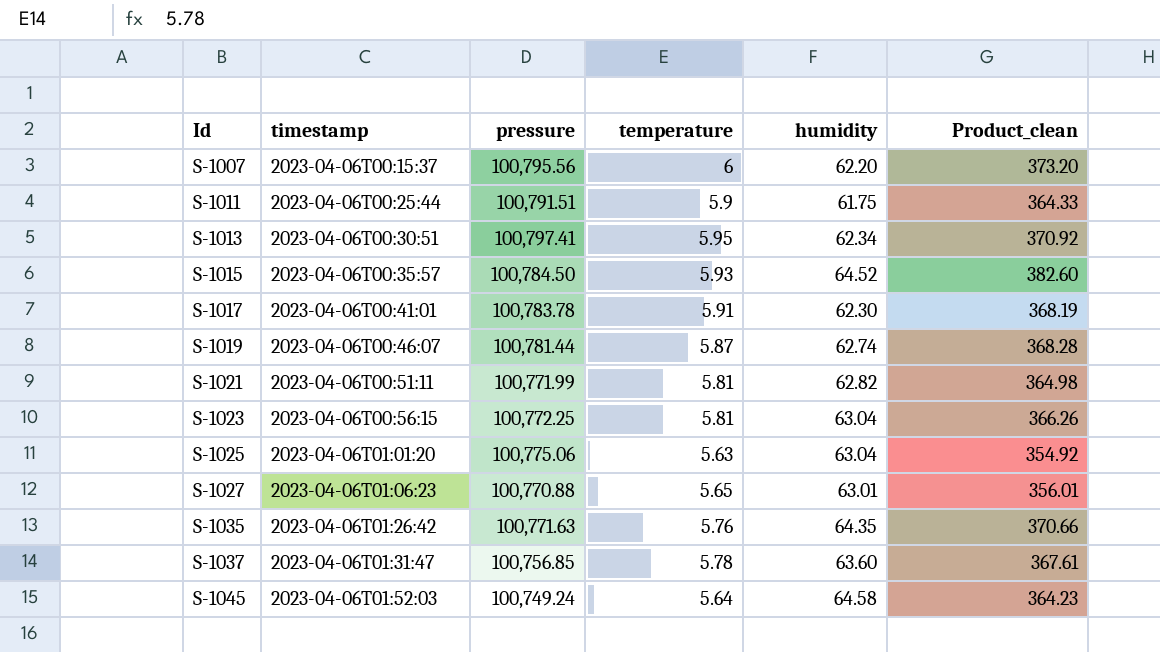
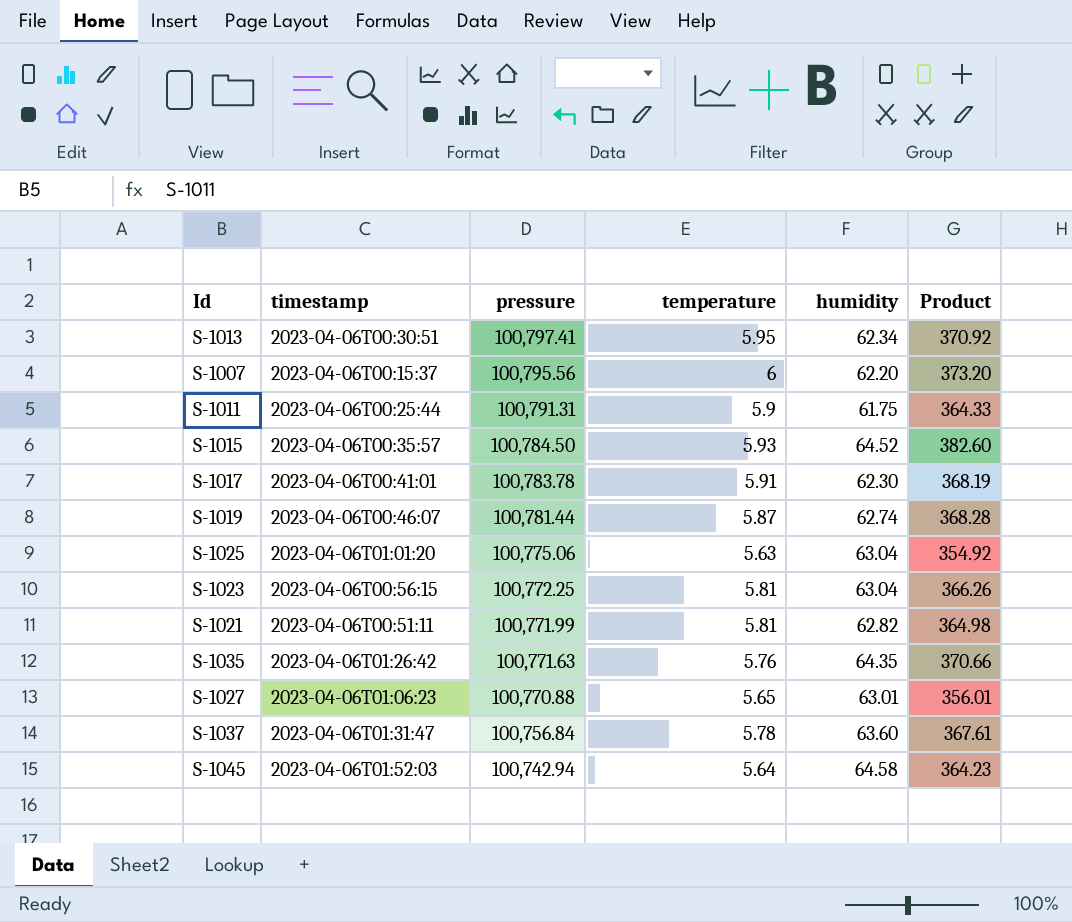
row order: Id ascending -> pressure descending
column name: Product_clean -> Product
S-1011 | pressure: 100,791.51 -> 100,791.31
S-1037 | pressure: 100,756.85 -> 100,756.84
S-1045 | pressure: 100,749.24 -> 100,742.94

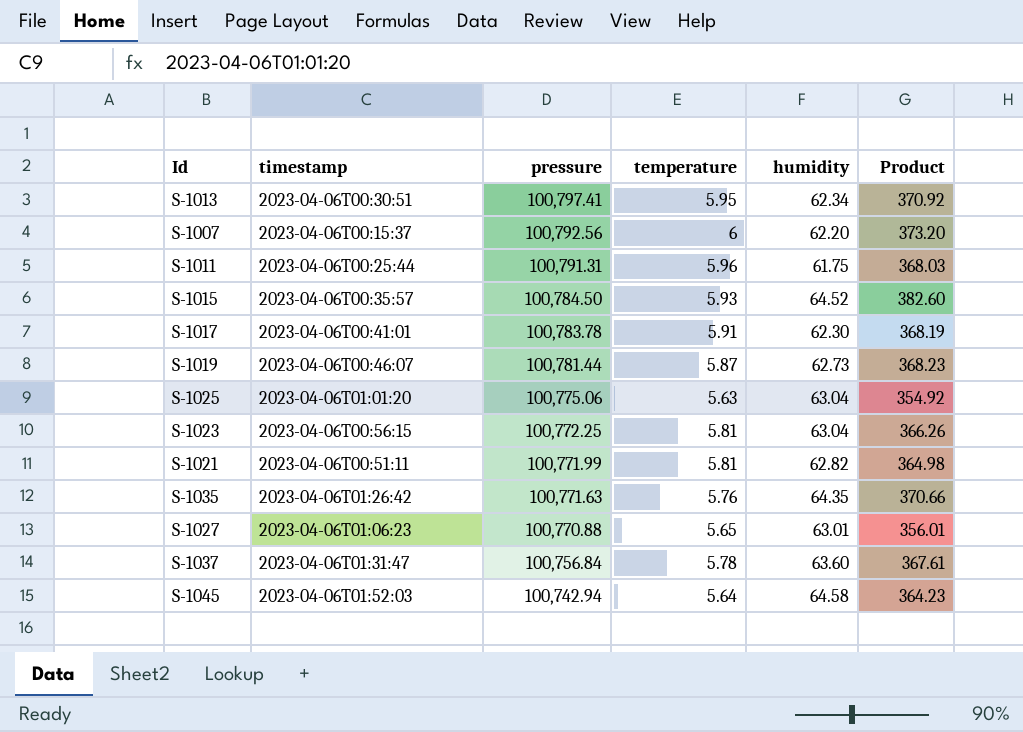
S-1007 | pressure: 100,795.56 -> 100,792.56
S-1011 | temperature: 5.9 -> 5.96
S-1011 | Product: 364.33 -> 368.03
S-1019 | humidity: 62.74 -> 62.73
S-1019 | Product: 368.28 -> 368.23

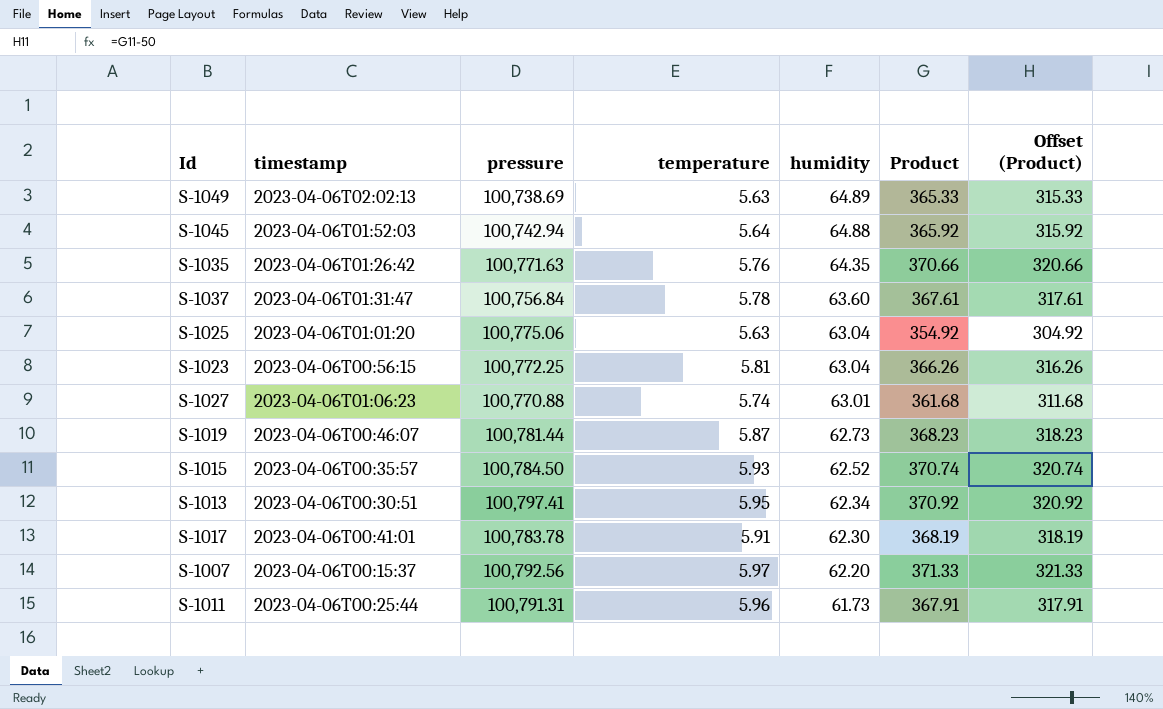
row order: pressure descending -> humidity descending
column Offset (Product) | formula: none -> [Product] - 50
row S-1021: 2023-04-06T00:51:11 | 100,771.99 | 5.81 | 62.82 | 364.98 -> none
row S-1049: none -> 2023-04-06T02:02:13 | 100,738.69 | 5.63 | 64.89 | 365.33 | 315.33
S-1045 | humidity: 64.58 -> 64.88
S-1045 | Product: 364.23 -> 365.92
S-1027 | temperature: 5.65 -> 5.74
S-1027 | Product: 356.01 -> 361.68
S-1015 | humidity: 64.52 -> 62.52
S-1015 | Product: 382.60 -> 370.74
S-1007 | temperature: 6 -> 5.97
S-1007 | Product: 373.20 -> 371.33
S-1011 | humidity: 61.75 -> 61.73
S-1011 | Product: 368.03 -> 367.91

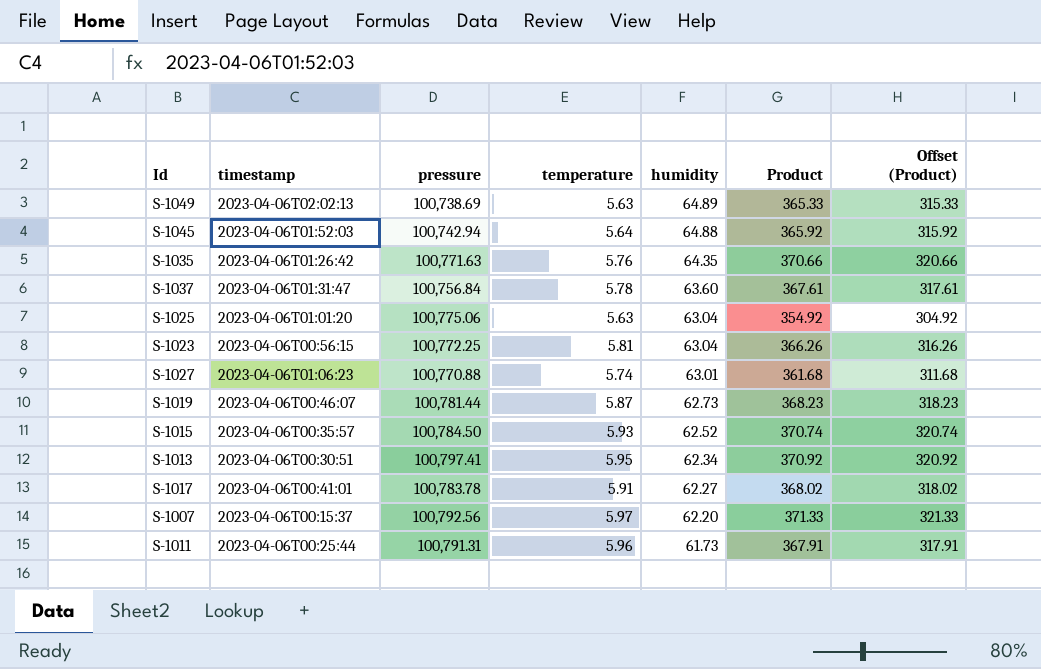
S-1017 | humidity: 62.30 -> 62.27
S-1017 | Product: 368.19 -> 368.02
S-1017 | Offset (Product): 318.19 -> 318.02

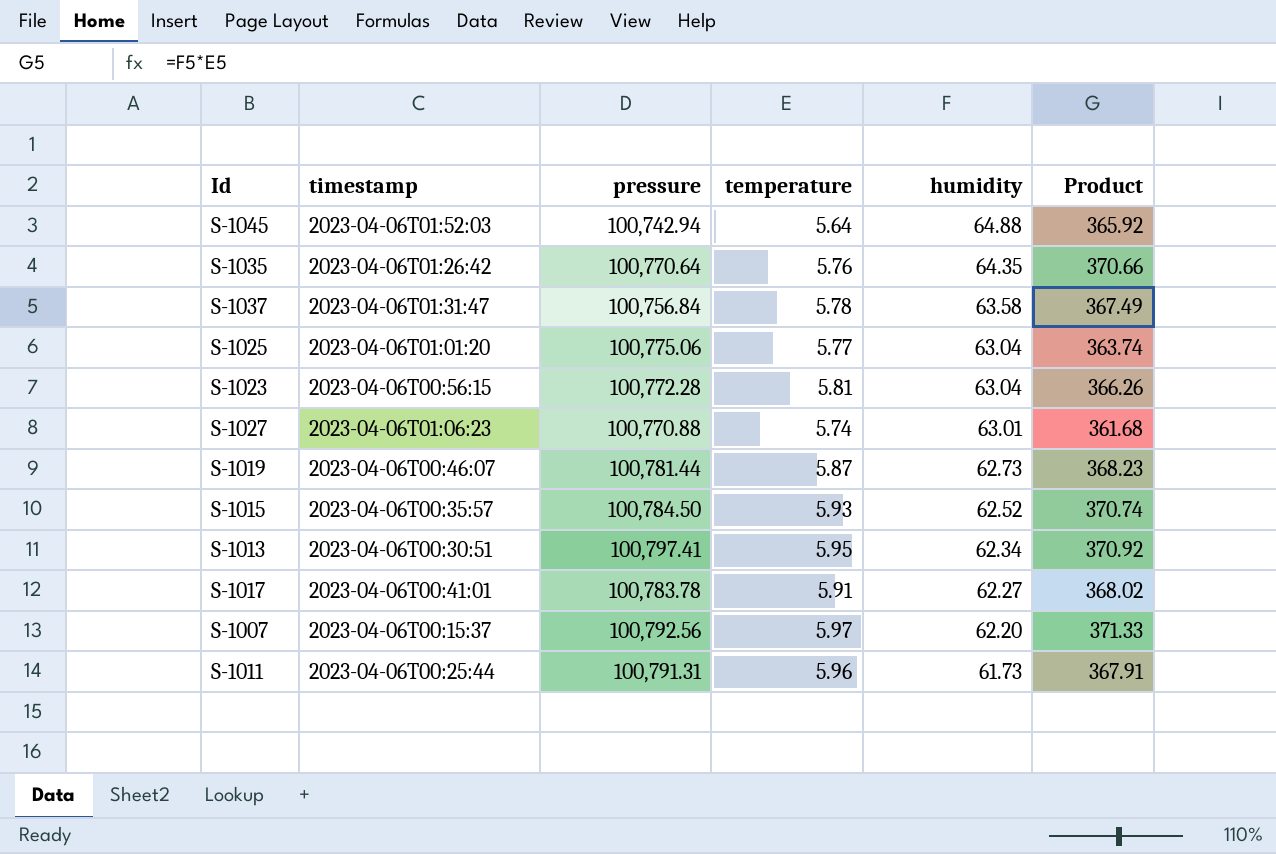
column Offset (Product) | formula: [Product] - 50 -> none
row S-1049: 2023-04-06T02:02:13 | 100,738.69 | 5.63 | 64.89 | 365.33 | 315.33 -> none
S-1035 | pressure: 100,771.63 -> 100,770.64
S-1037 | humidity: 63.60 -> 63.58
S-1037 | Product: 367.61 -> 367.49
S-1025 | temperature: 5.63 -> 5.77
S-1025 | Product: 354.92 -> 363.74
S-1023 | pressure: 100,772.25 -> 100,772.28

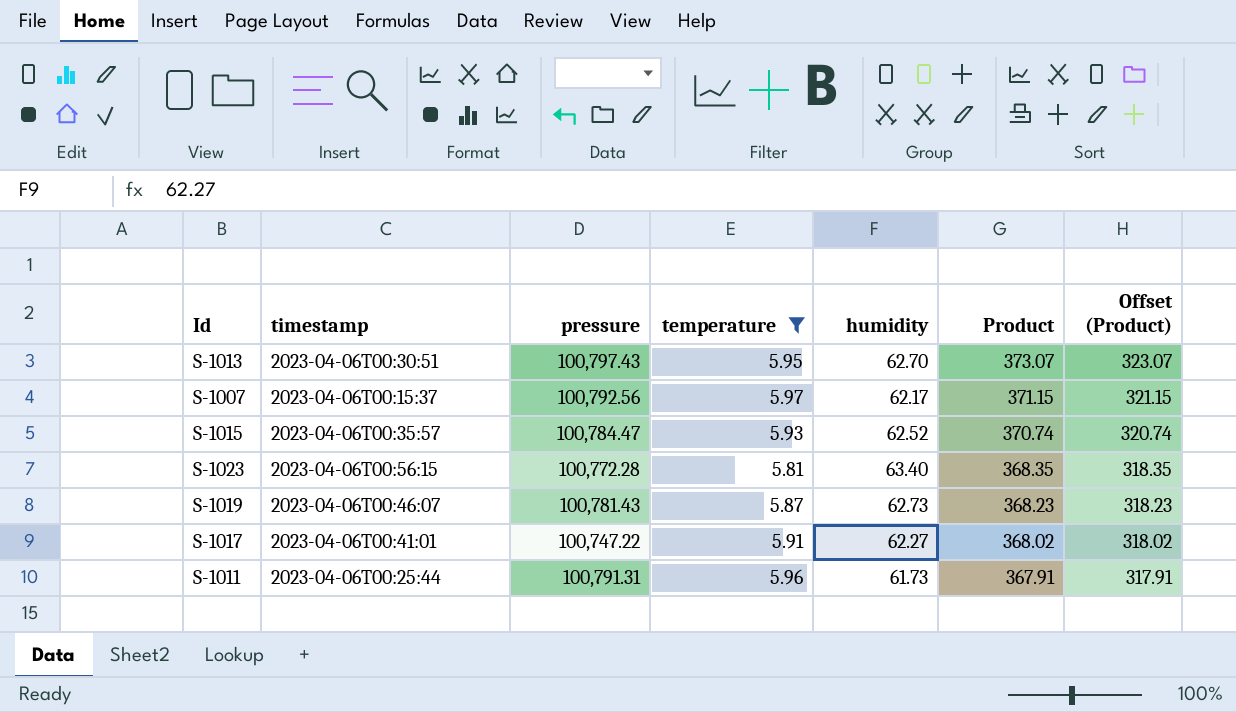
filter: none -> temperature >= 5.81
row order: humidity descending -> Product descending
column Offset (Product) | formula: none -> [Product] - 50
S-1013 | pressure: 100,797.41 -> 100,797.43
S-1013 | humidity: 62.34 -> 62.70
S-1013 | Product: 370.92 -> 373.07
S-1007 | humidity: 62.20 -> 62.17
S-1007 | Product: 371.33 -> 371.15
S-1015 | pressure: 100,784.50 -> 100,784.47
S-1023 | humidity: 63.04 -> 63.40
S-1023 | Product: 366.26 -> 368.35
S-1019 | pressure: 100,781.44 -> 100,781.43
S-1017 | pressure: 100,783.78 -> 100,747.22

